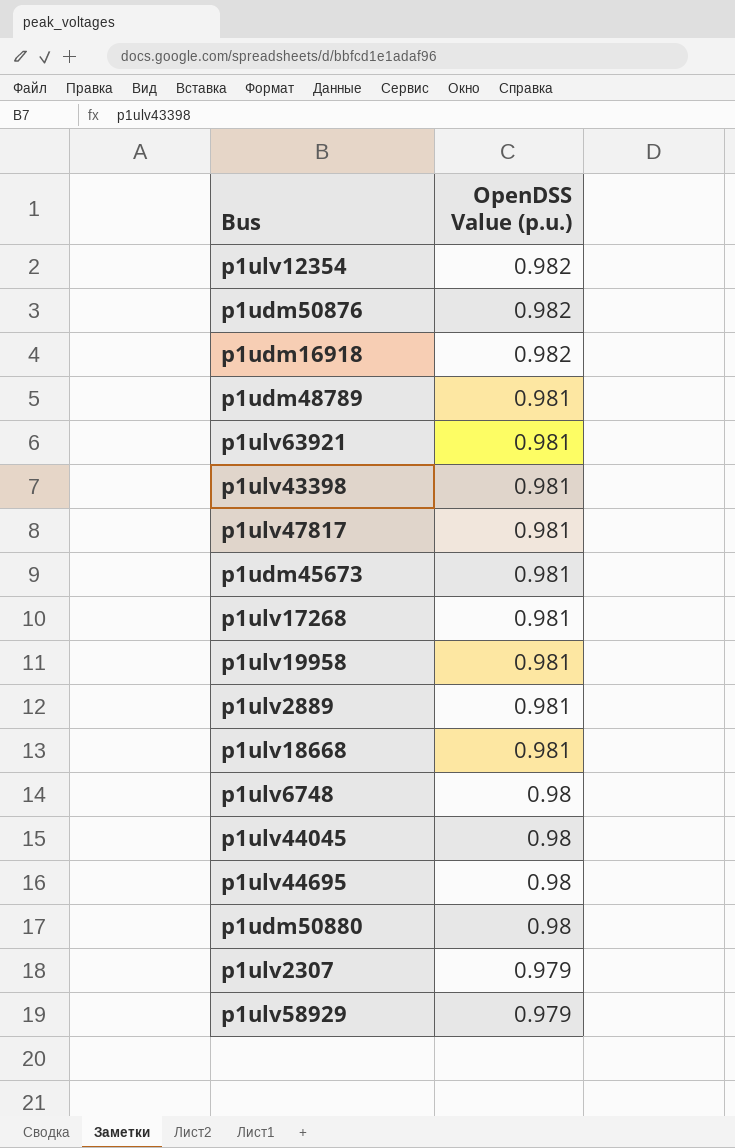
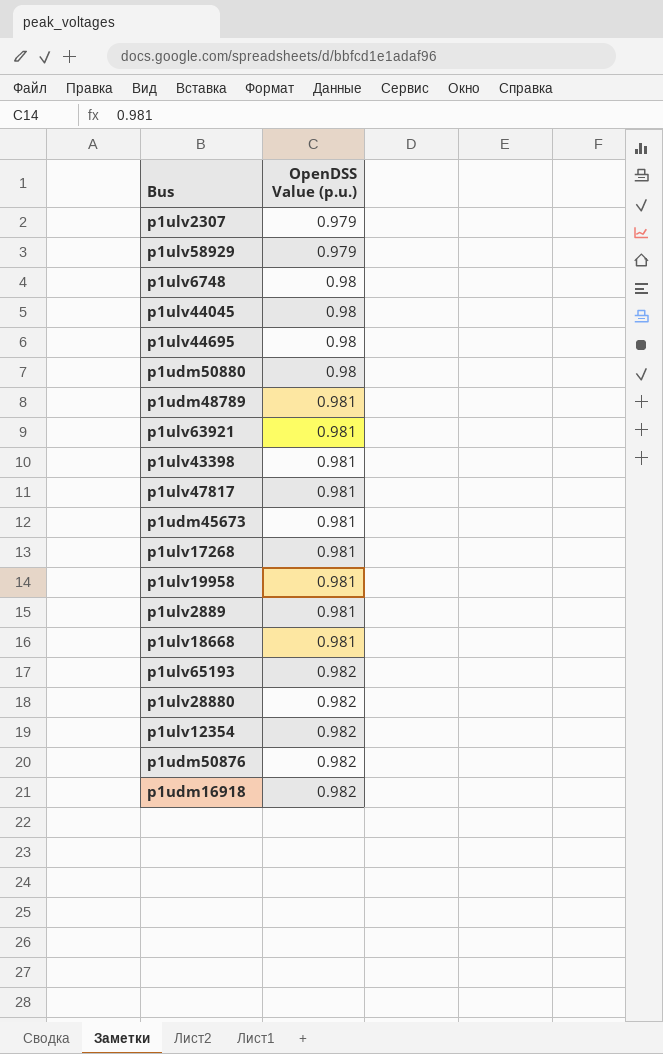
row order: OpenDSS Value (p.u.) descending -> OpenDSS Value (p.u.) ascending
row p1ulv65193: none -> 0.982
row p1ulv28880: none -> 0.982

